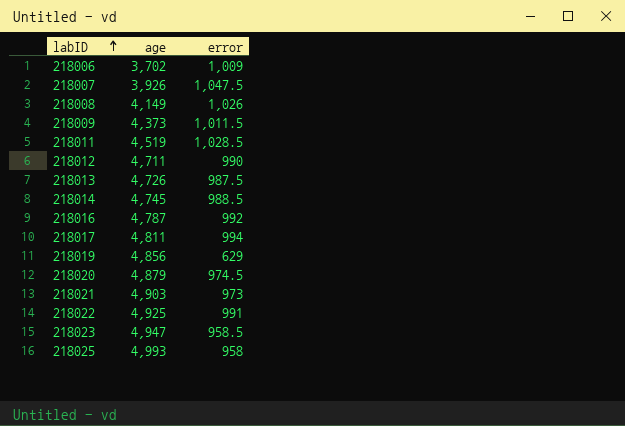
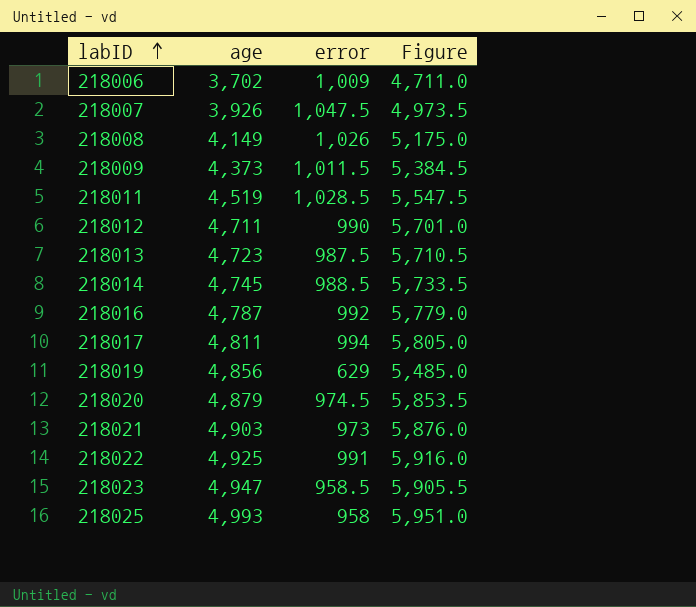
column Figure | formula: none -> [age] + [error]
218013 | age: 4,726 -> 4,723

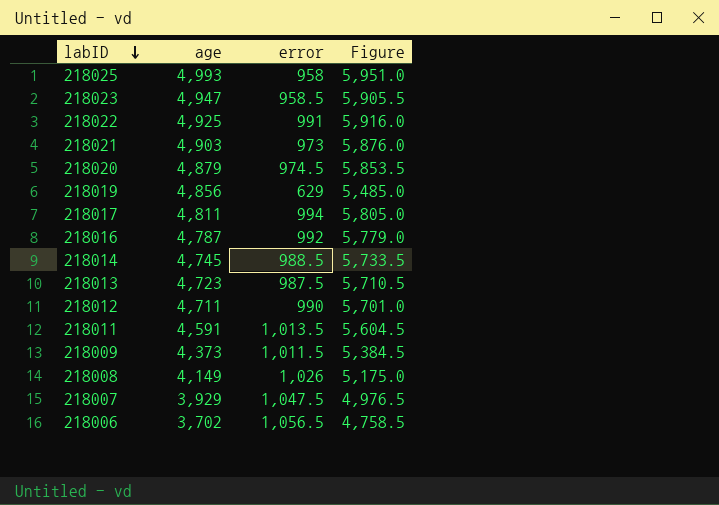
row order: labID ascending -> labID descending
218011 | age: 4,519 -> 4,591
218011 | error: 1,028.5 -> 1,013.5
218011 | Figure: 5,547.5 -> 5,604.5
218007 | age: 3,926 -> 3,929
218007 | Figure: 4,973.5 -> 4,976.5
218006 | error: 1,009 -> 1,056.5
218006 | Figure: 4,711.0 -> 4,758.5

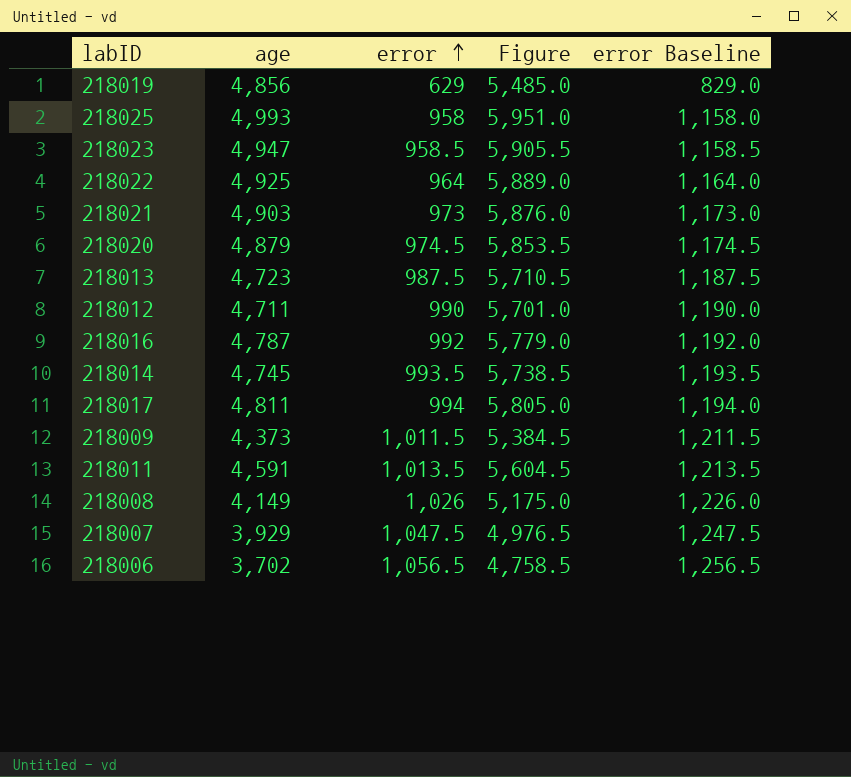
row order: labID descending -> error ascending
column error Baseline | formula: none -> [error] + 200
218022 | error: 991 -> 964
218022 | Figure: 5,916.0 -> 5,889.0
218014 | error: 988.5 -> 993.5
218014 | Figure: 5,733.5 -> 5,738.5

